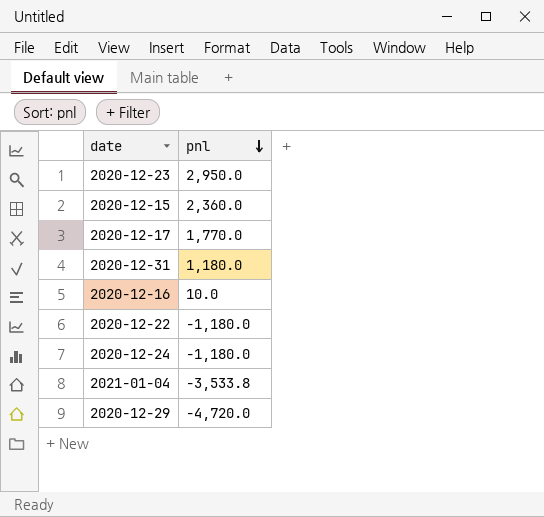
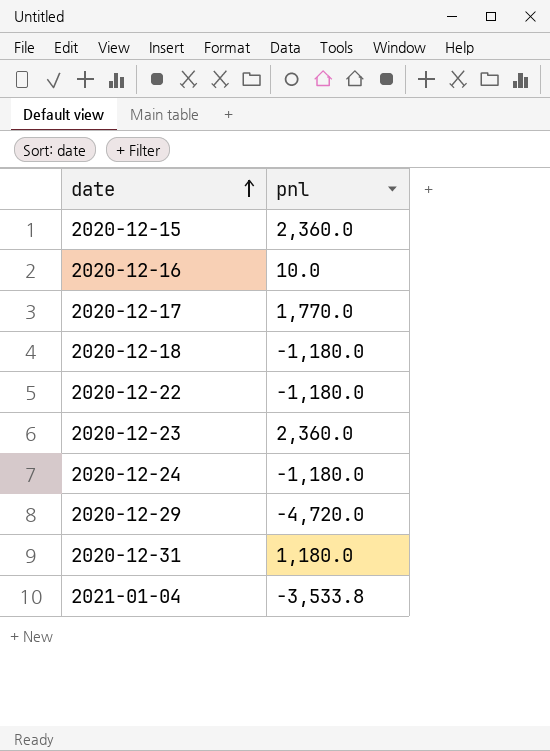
row order: pnl descending -> date ascending
row 2020-12-18: none -> -1,180.0
2020-12-23 | pnl: 2,950.0 -> 2,360.0

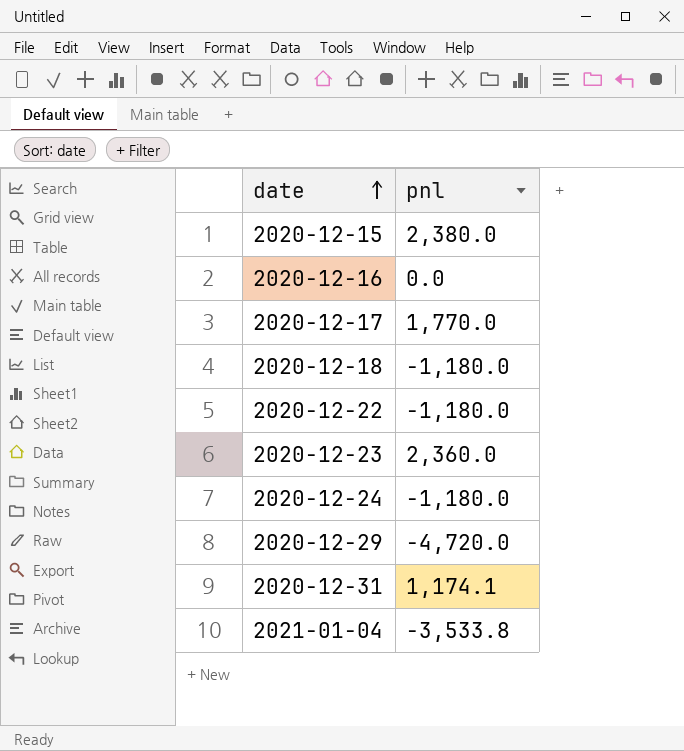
2020-12-15 | pnl: 2,360.0 -> 2,380.0
2020-12-16 | pnl: 10.0 -> 0.0
2020-12-31 | pnl: 1,180.0 -> 1,174.1

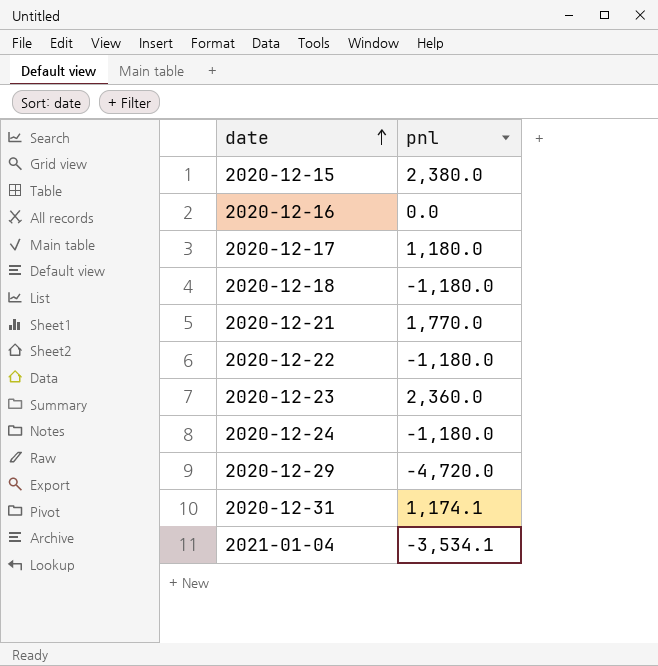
2020-12-17 | pnl: 1,770.0 -> 1,180.0
row 2020-12-21: none -> 1,770.0
2021-01-04 | pnl: -3,533.8 -> -3,534.1

